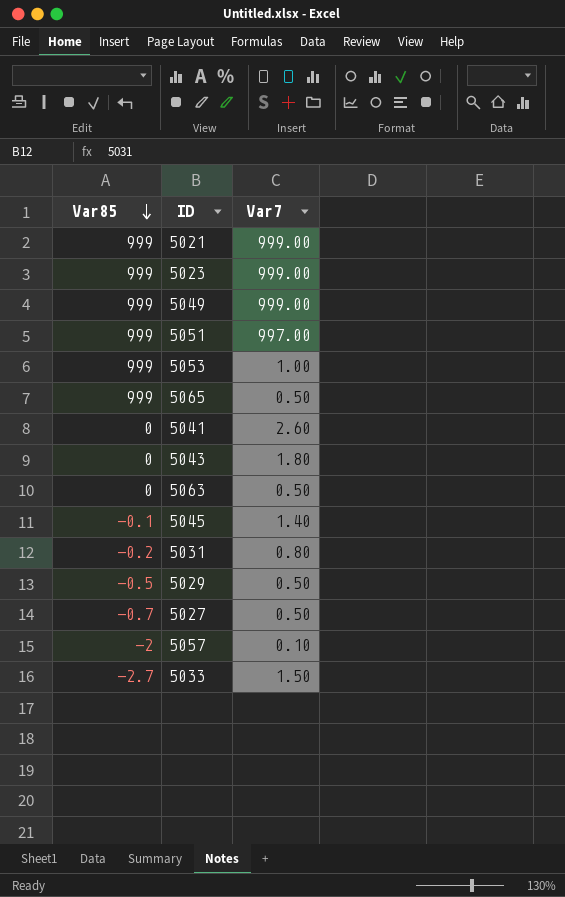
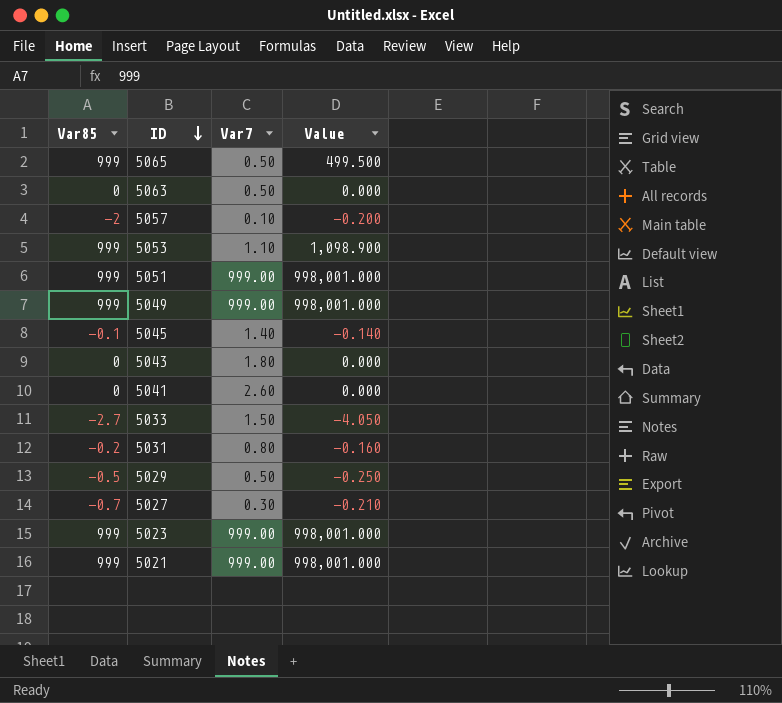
row order: Var85 descending -> ID descending
column Value | formula: none -> [Var85] * [Var7]
5053 | Var7: 1.00 -> 1.10
5051 | Var7: 997.00 -> 999.00
5027 | Var7: 0.50 -> 0.30

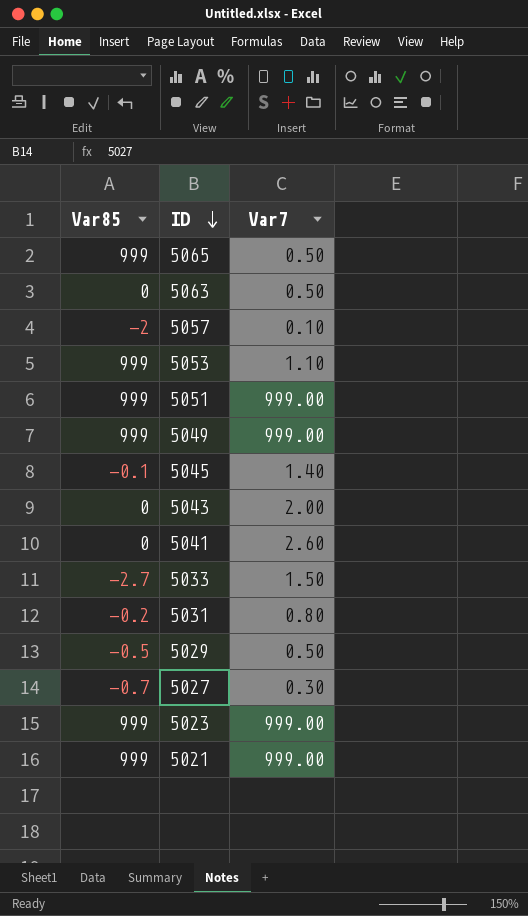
column Value | formula: [Var85] * [Var7] -> none
5043 | Var7: 1.80 -> 2.00

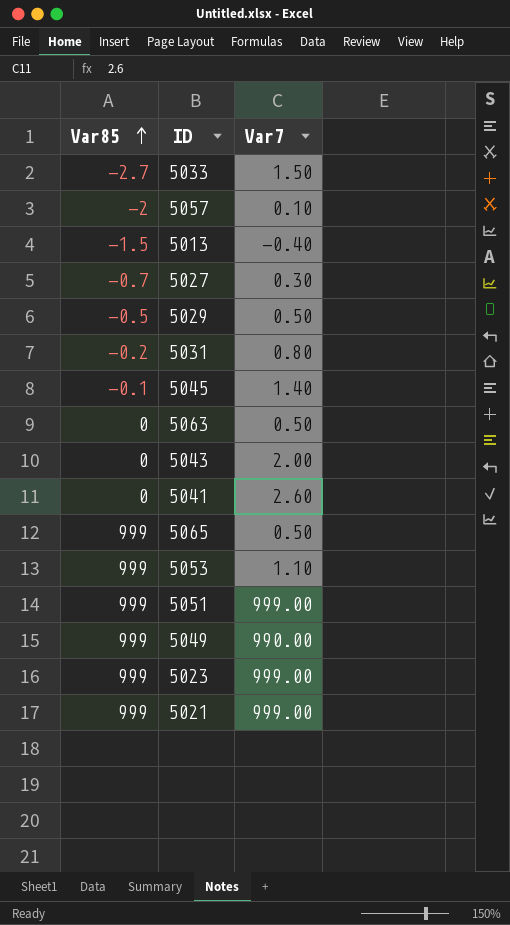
row order: ID descending -> Var85 ascending
row 5013: none -> -1.5 | -0.40
5049 | Var7: 999.00 -> 990.00

